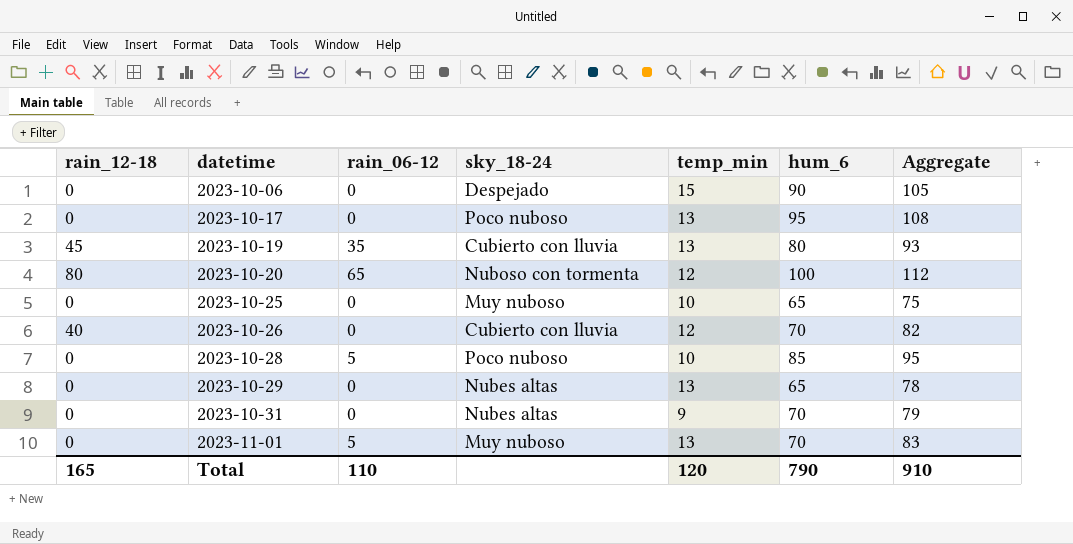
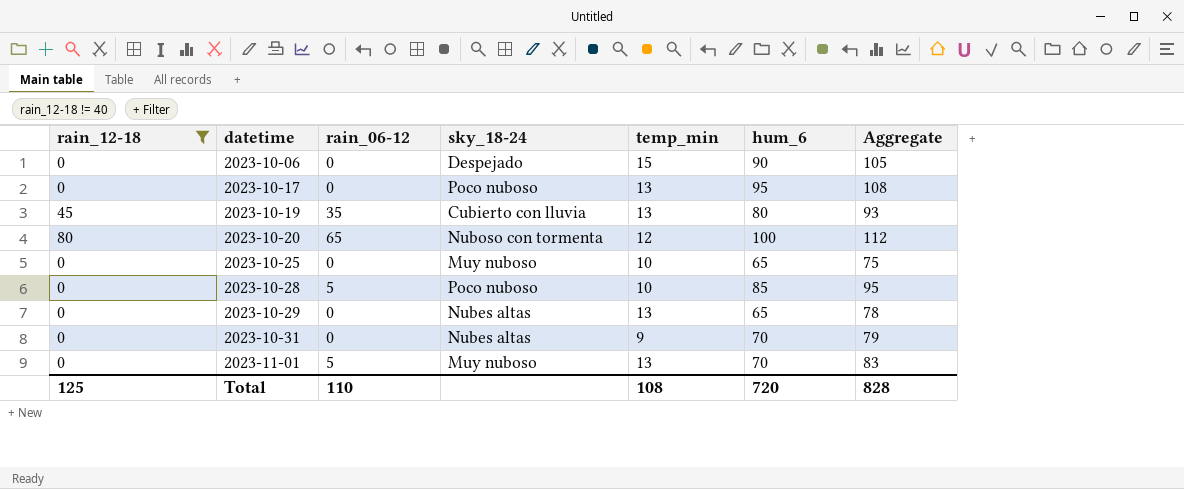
filter: none -> rain_12-18 != 40
Total | rain_12-18: 165 -> 125
Total | temp_min: 120 -> 108
Total | hum_6: 790 -> 720
Total | Aggregate: 910 -> 828

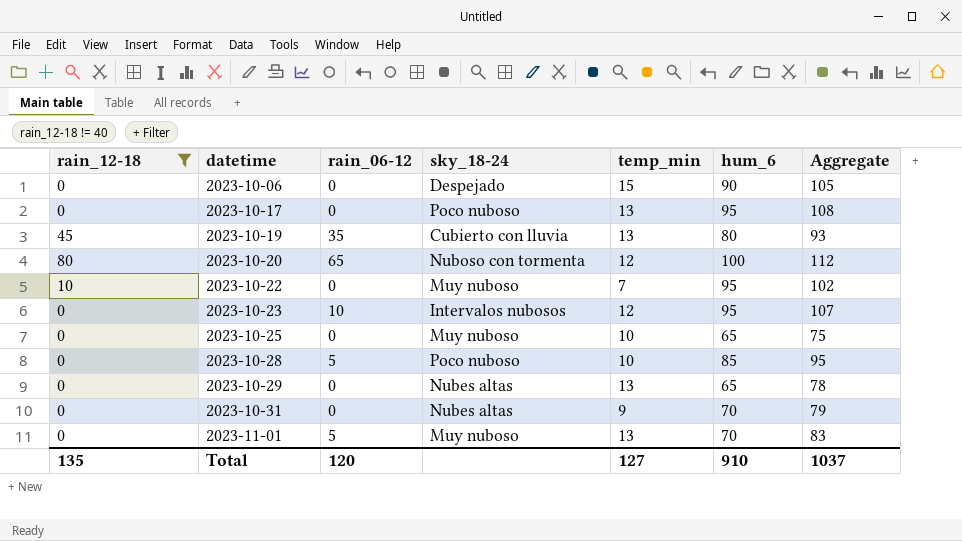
row 2023-10-22: none -> 10 | 0 | Muy nuboso | 7 | 95 | 102
row 2023-10-23: none -> 0 | 10 | Intervalos nubosos | 12 | 95 | 107
Total | rain_12-18: 125 -> 135
Total | rain_06-12: 110 -> 120
Total | temp_min: 108 -> 127
Total | hum_6: 720 -> 910
Total | Aggregate: 828 -> 1037

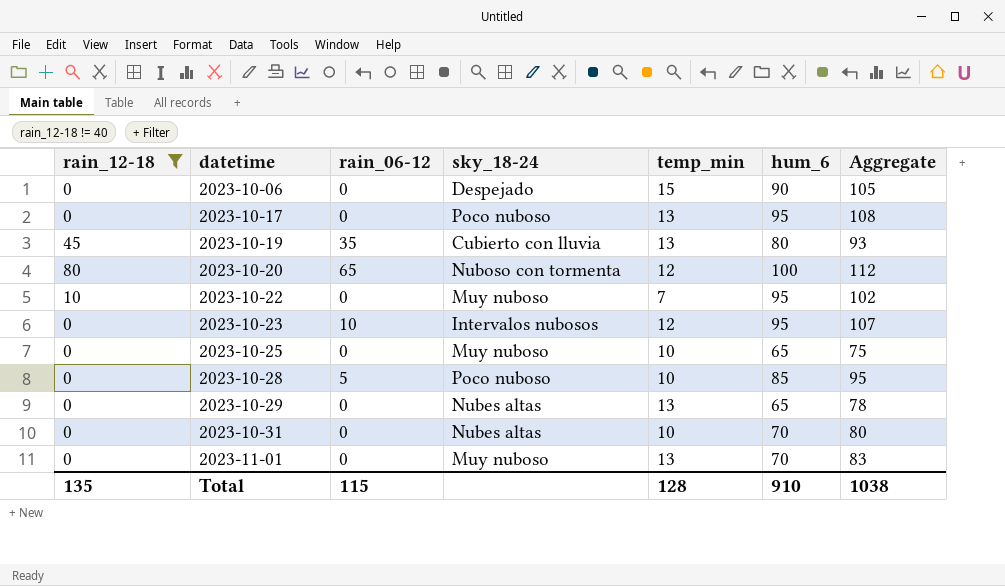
2023-10-31 | temp_min: 9 -> 10
2023-10-31 | Aggregate: 79 -> 80
2023-11-01 | rain_06-12: 5 -> 0
Total | rain_06-12: 120 -> 115
Total | temp_min: 127 -> 128
Total | Aggregate: 1037 -> 1038

